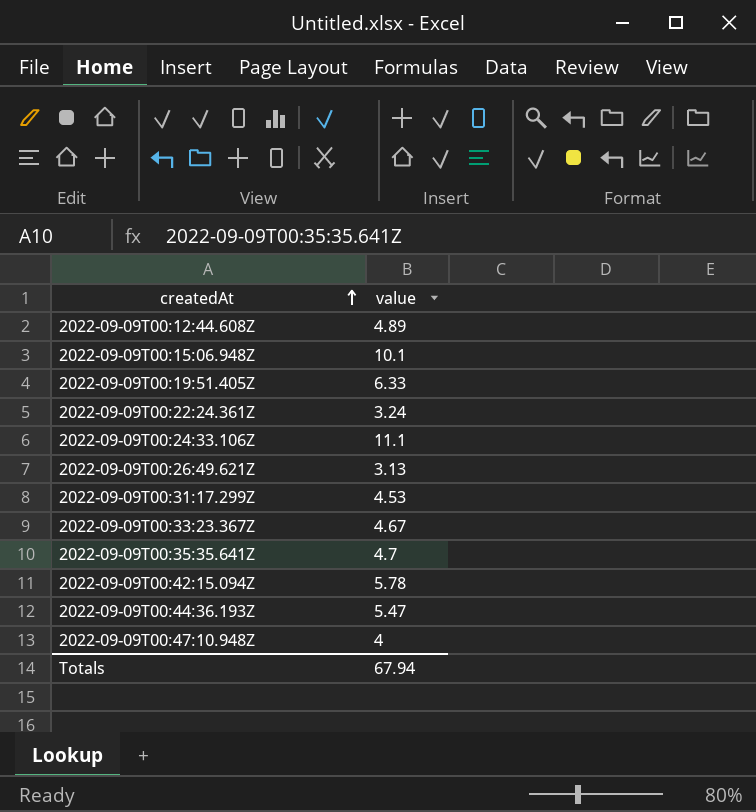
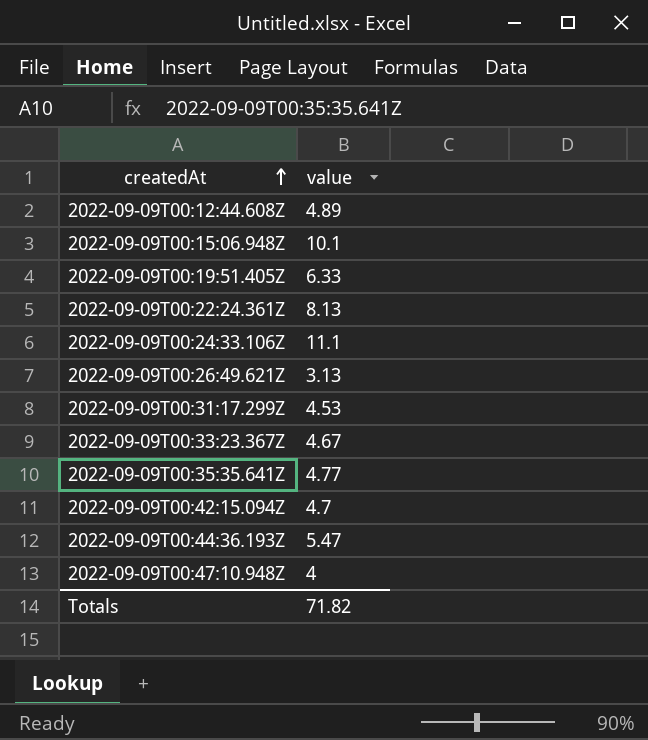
2022-09-09T00:22:24.361Z | value: 3.24 -> 8.13
2022-09-09T00:35:35.641Z | value: 4.7 -> 4.77
2022-09-09T00:42:15.094Z | value: 5.78 -> 4.7
Totals | value: 67.94 -> 71.82

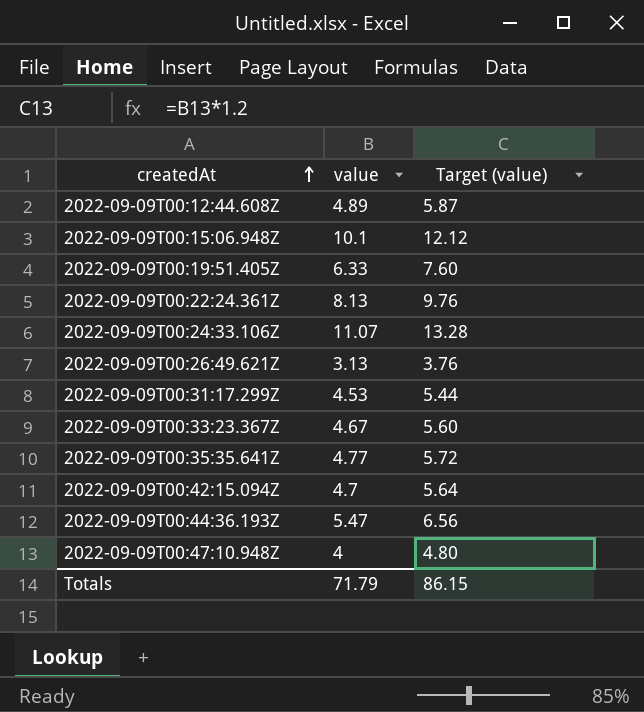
column Target (value) | formula: none -> [value] * 1.2
2022-09-09T00:24:33.106Z | value: 11.1 -> 11.07
Totals | value: 71.82 -> 71.79

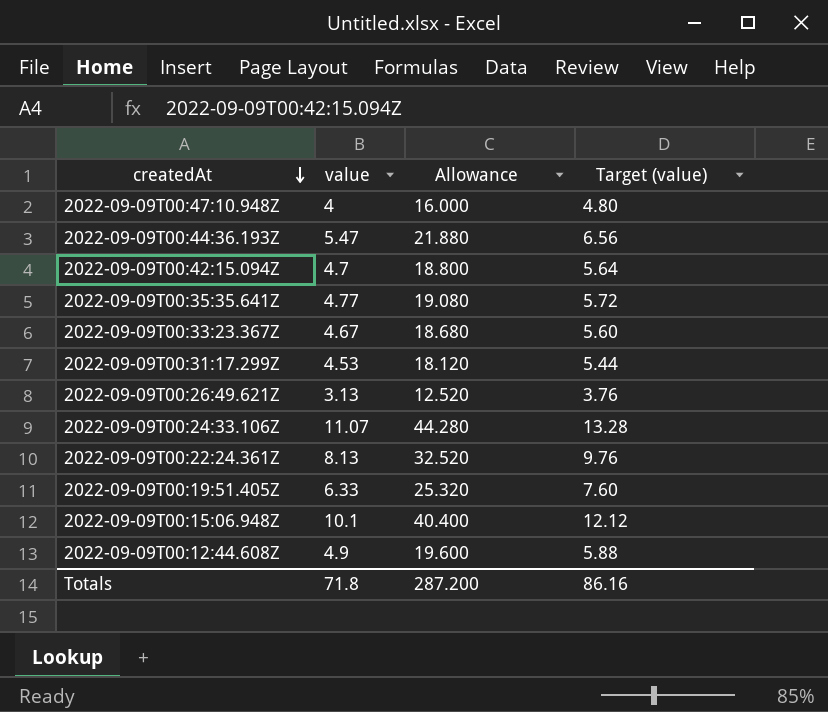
row order: createdAt ascending -> createdAt descending
column Allowance | formula: none -> [value] * 4
2022-09-09T00:12:44.608Z | value: 4.89 -> 4.9
2022-09-09T00:12:44.608Z | Target (value): 5.87 -> 5.88
Totals | value: 71.79 -> 71.8
Totals | Target (value): 86.15 -> 86.16

